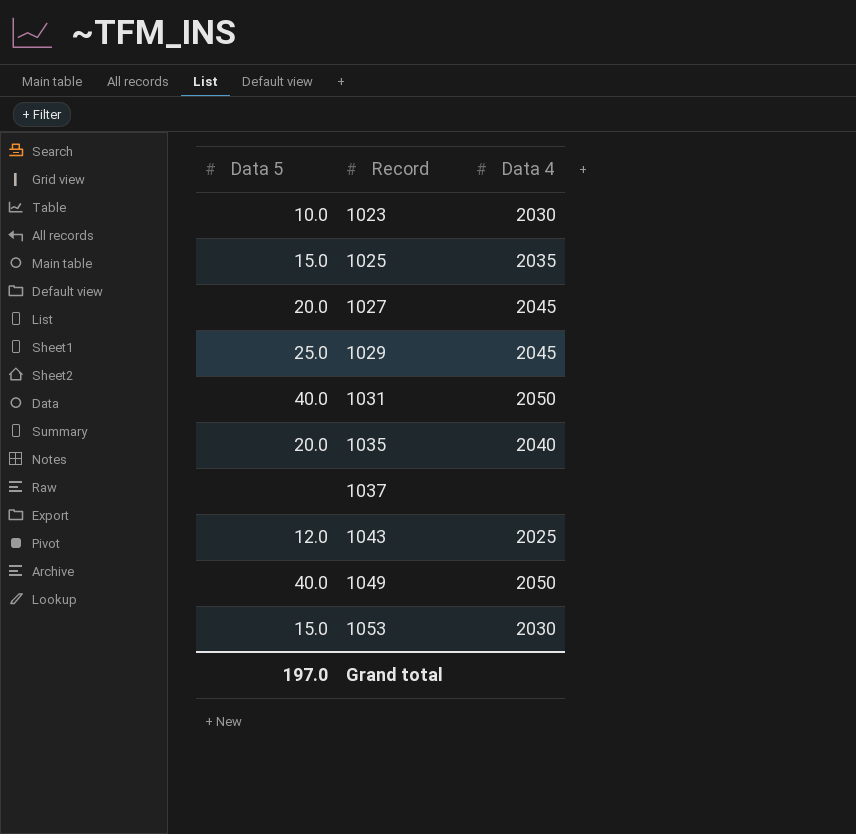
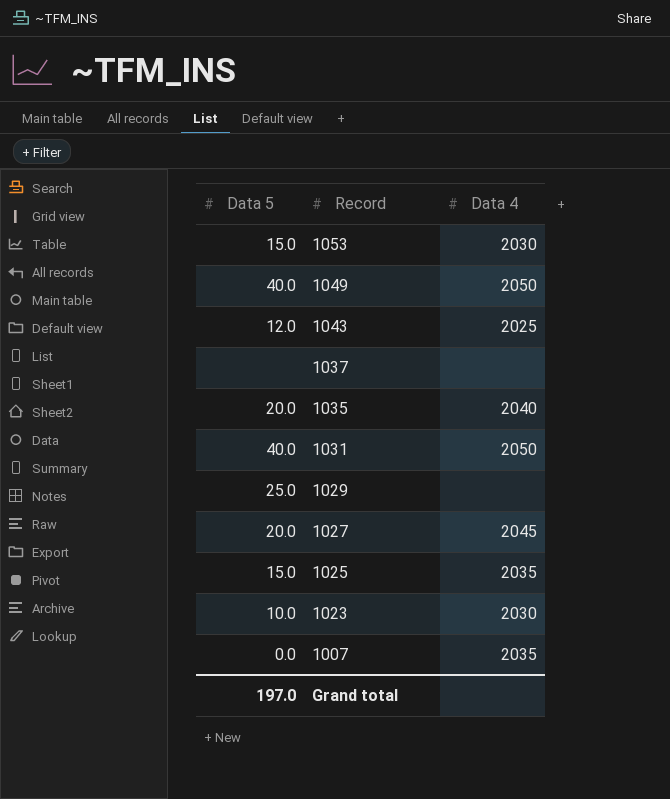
row order: Record ascending -> Record descending
1029 | Data 4: 2045 -> none
row 1007: none -> 0.0 | 2035

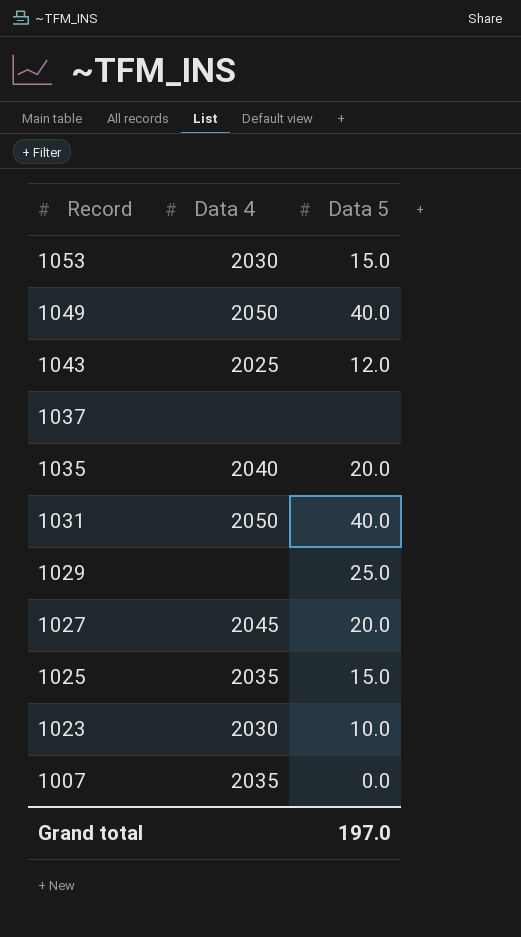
column Data 5 | position: 1 -> 3

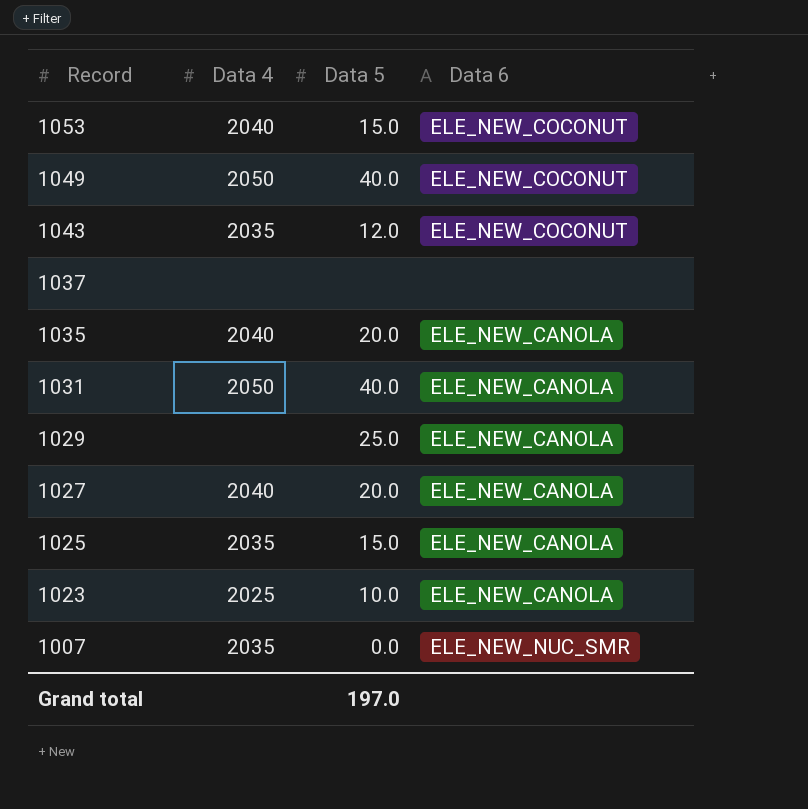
column Data 6 | position: none -> 4
1053 | Data 4: 2030 -> 2040
1043 | Data 4: 2025 -> 2035
1027 | Data 4: 2045 -> 2040
1023 | Data 4: 2030 -> 2025

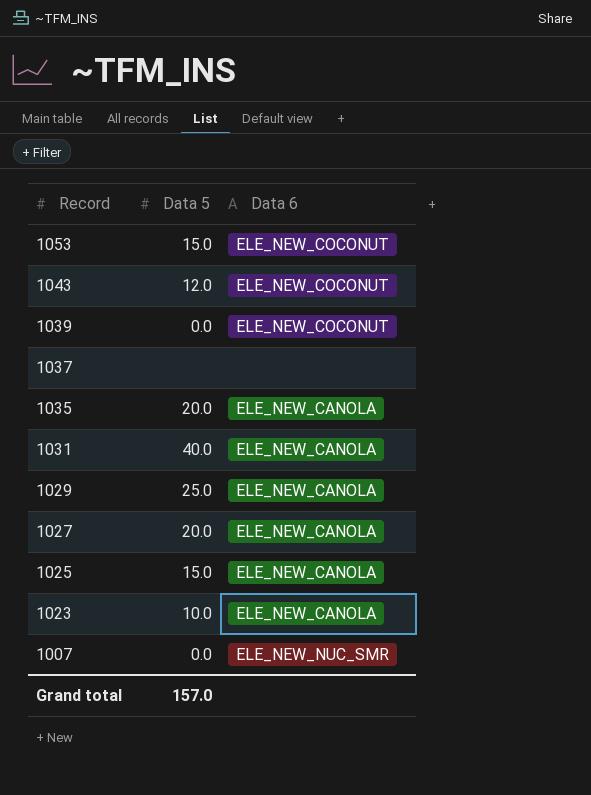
column Data 4 | position: 2 -> none
row 1049: 2050 | 40.0 | ELE_NEW_COCONUT -> none
row 1039: none -> 0.0 | ELE_NEW_COCONUT
Grand total | Data 5: 197.0 -> 157.0

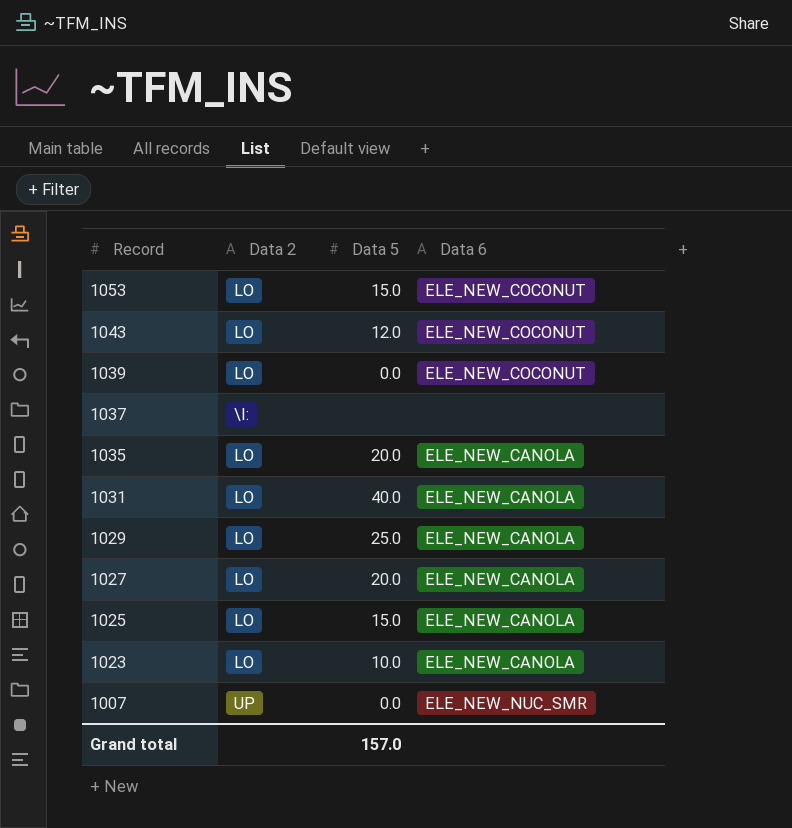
column Data 2 | position: none -> 2

